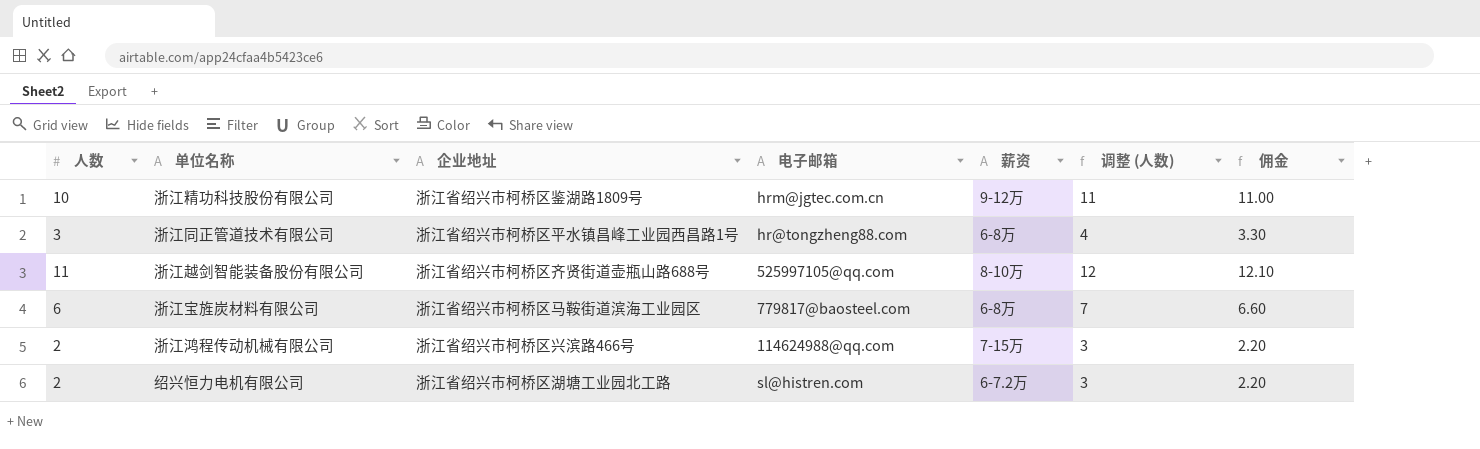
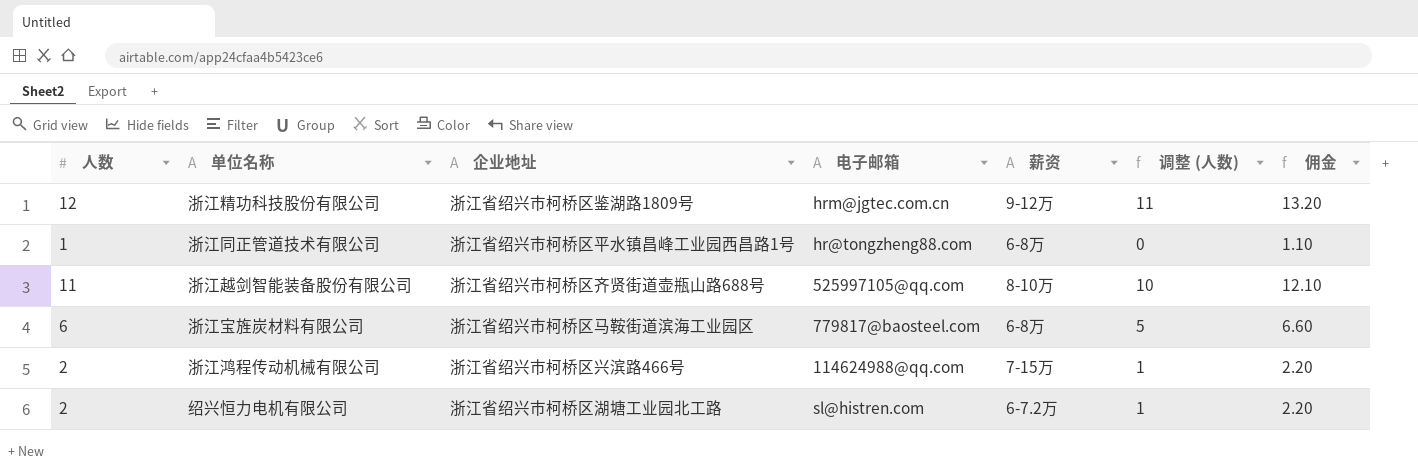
column 调整 (人数) | formula: [人数] + 1 -> [人数] - 1
浙江精功科技股份有限公司 | 人数: 10 -> 12
浙江精功科技股份有限公司 | 佣金: 11.00 -> 13.20
浙江同正管道技术有限公司 | 人数: 3 -> 1
浙江同正管道技术有限公司 | 佣金: 3.30 -> 1.10

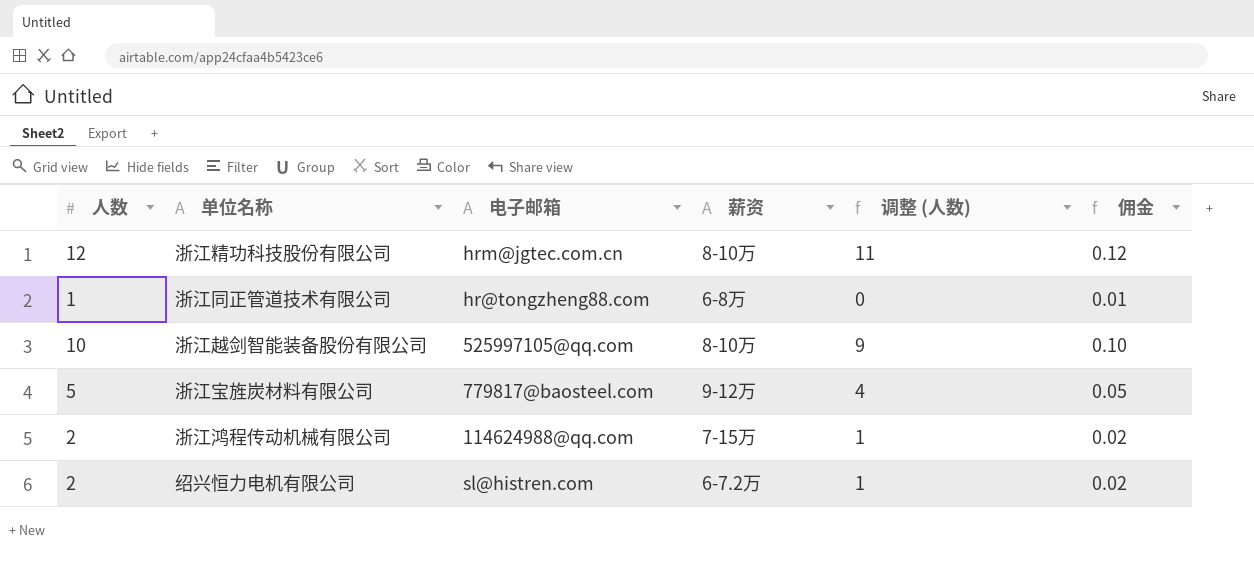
column 企业地址 | position: 3 -> none
column 佣金 | formula: [人数] * 1.1 -> [人数] * 0.01
浙江精功科技股份有限公司 | 薪资: 9-12万 -> 8-10万
浙江越剑智能装备股份有限公司 | 人数: 11 -> 10
浙江越剑智能装备股份有限公司 | 调整 (人数): 10 -> 9
浙江宝旌炭材料有限公司 | 人数: 6 -> 5
浙江宝旌炭材料有限公司 | 薪资: 6-8万 -> 9-12万
浙江宝旌炭材料有限公司 | 调整 (人数): 5 -> 4

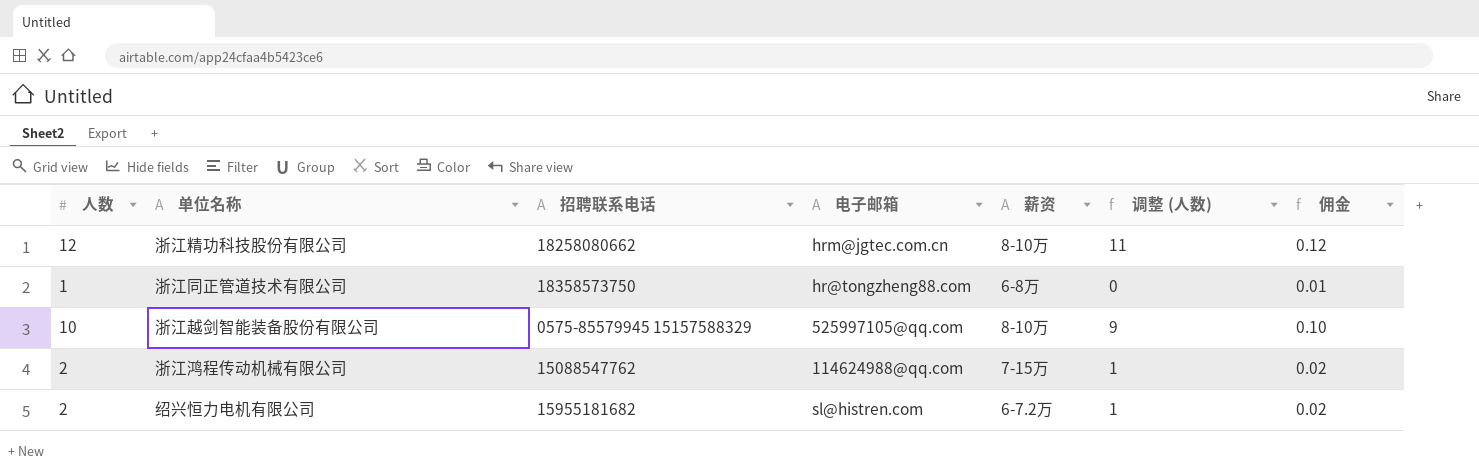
column 招聘联系电话 | position: none -> 3
row 浙江宝旌炭材料有限公司: 5 | 779817@baosteel.com | 9-12万 | 4 | 0.05 -> none

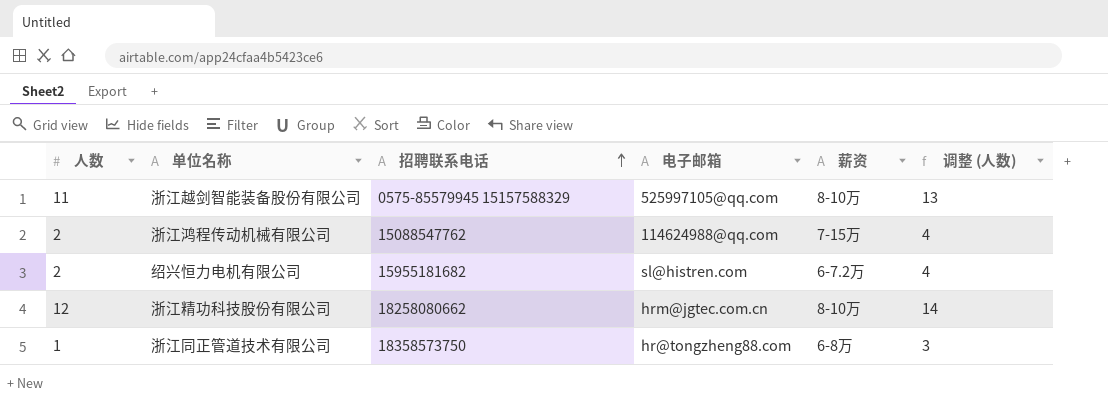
row order: none -> 招聘联系电话 ascending
column 佣金 | formula: [人数] * 0.01 -> none
column 调整 (人数) | formula: [人数] - 1 -> [人数] + 2
浙江越剑智能装备股份有限公司 | 人数: 10 -> 11

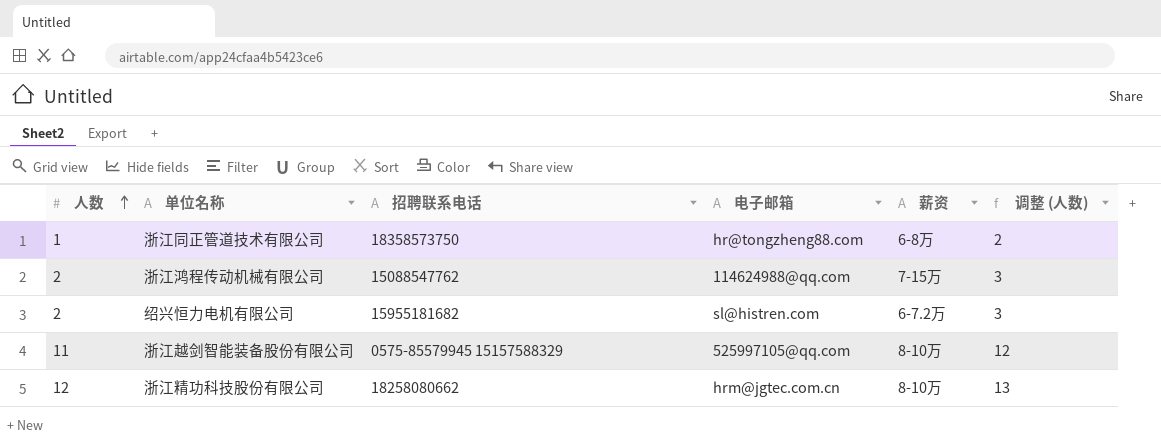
row order: 招聘联系电话 ascending -> 人数 ascending
column 调整 (人数) | formula: [人数] + 2 -> [人数] + 1

